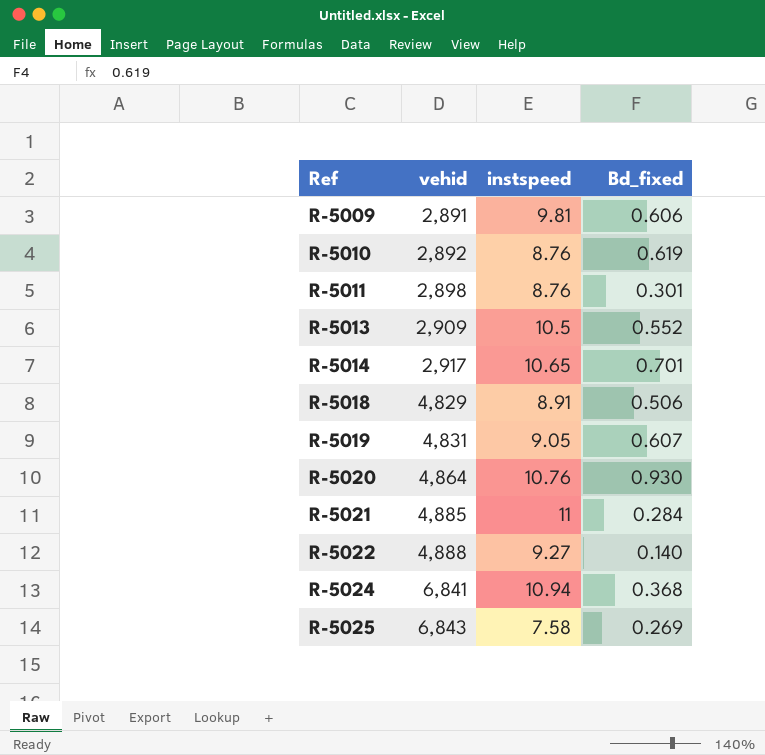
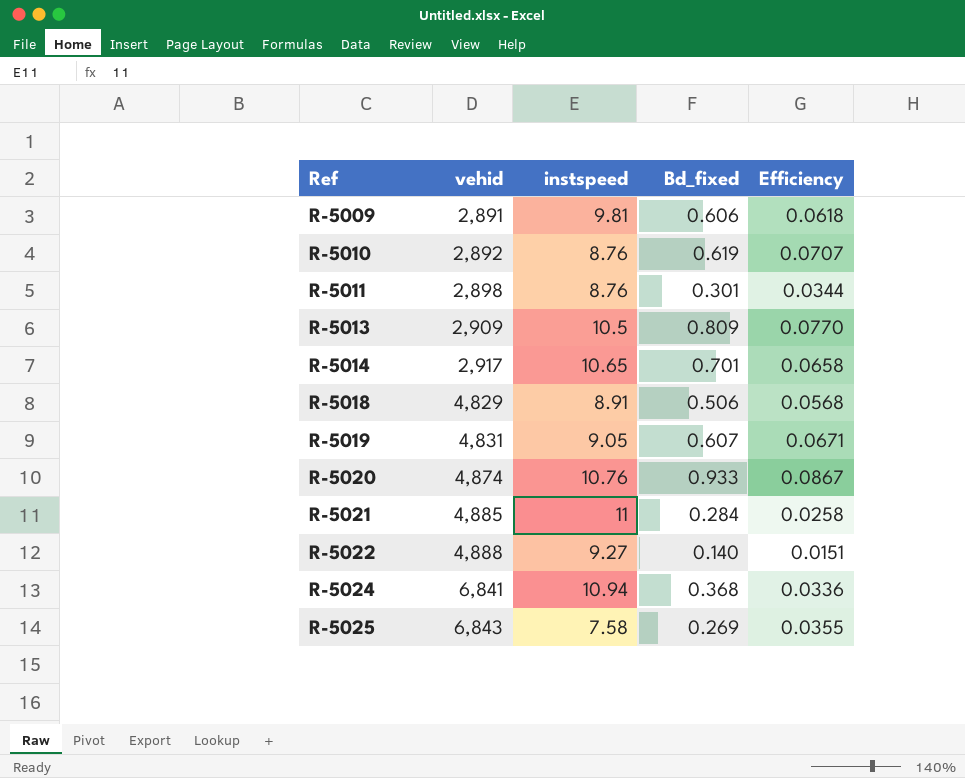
column Efficiency | formula: none -> [Bd_fixed] / [instspeed]
R-5013 | Bd_fixed: 0.552 -> 0.809
R-5020 | vehid: 4,864 -> 4,874
R-5020 | Bd_fixed: 0.930 -> 0.933

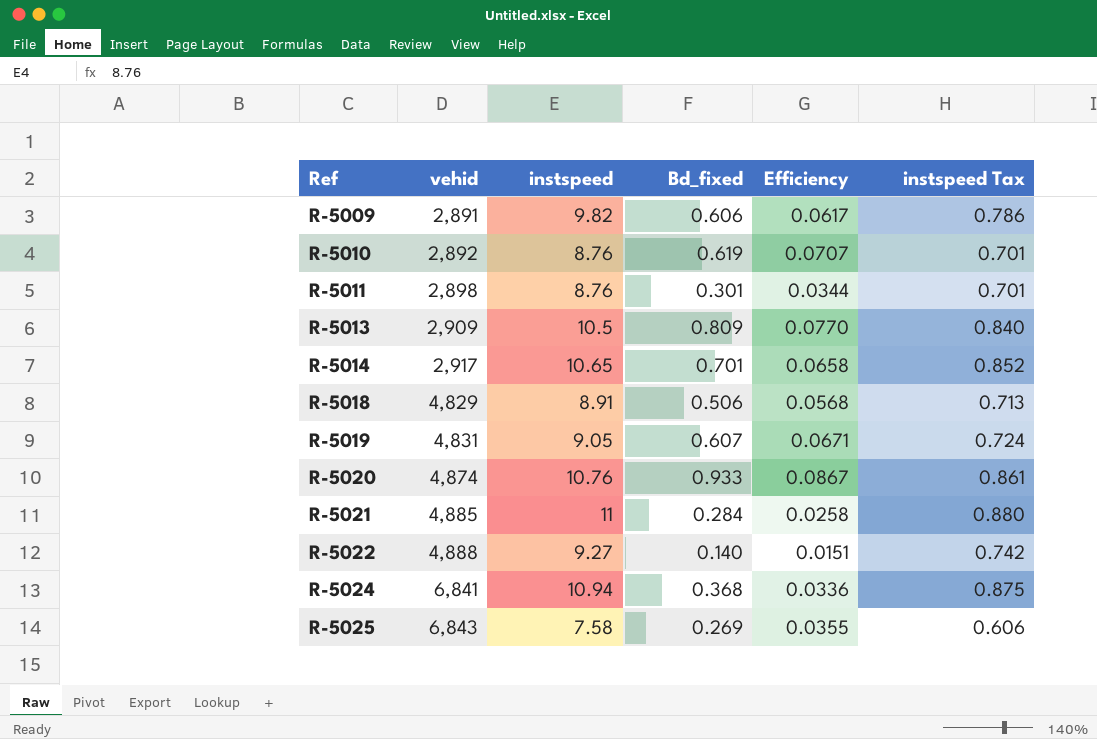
column instspeed Tax | formula: none -> [instspeed] * 0.08
R-5009 | instspeed: 9.81 -> 9.82
R-5009 | Efficiency: 0.0618 -> 0.0617

